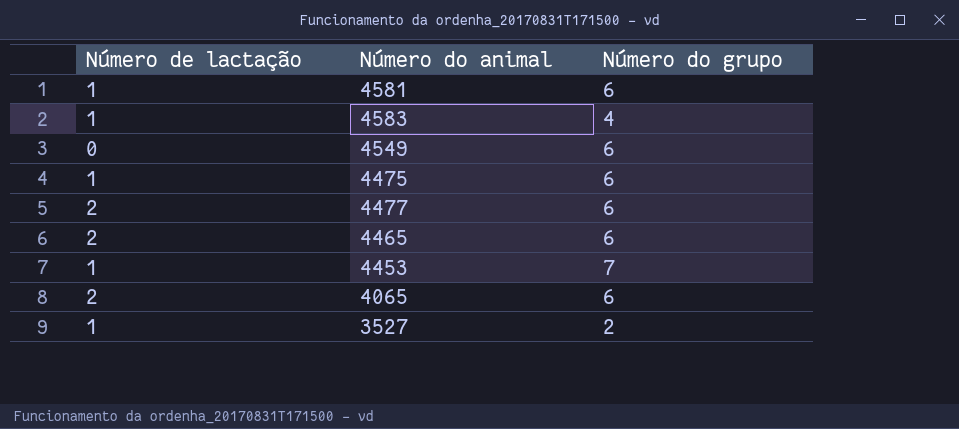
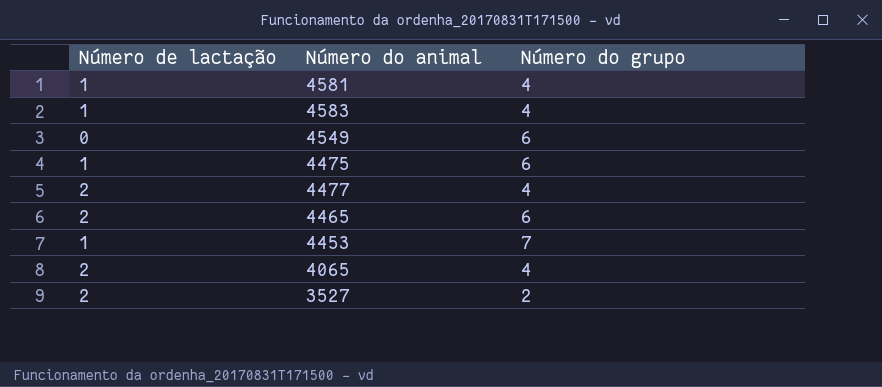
4581 | Número do grupo: 6 -> 4
4477 | Número do grupo: 6 -> 4
4065 | Número do grupo: 6 -> 4
3527 | Número de lactação: 1 -> 2

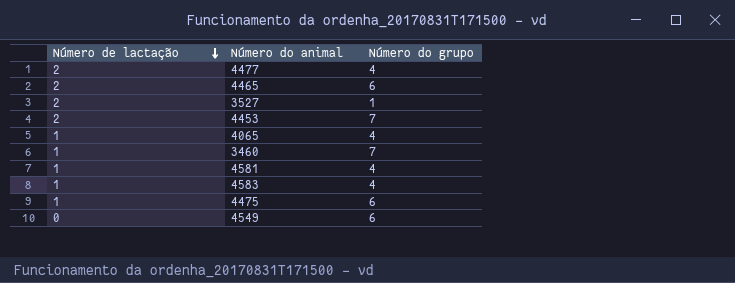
row order: none -> Número de lactação descending
3527 | Número do grupo: 2 -> 1
4453 | Número de lactação: 1 -> 2
4065 | Número de lactação: 2 -> 1
row 3460: none -> 1 | 7

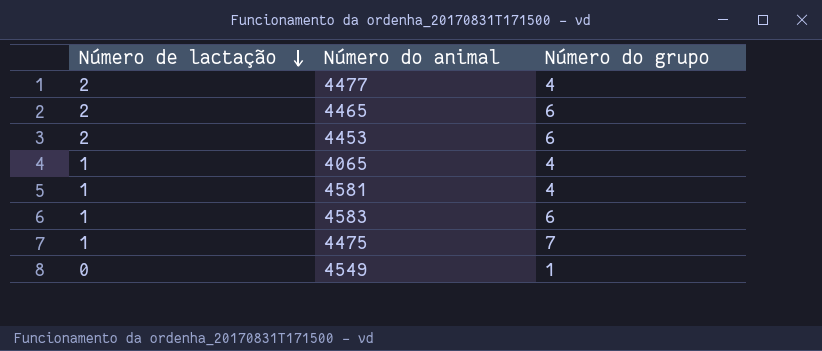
row 3527: 2 | 1 -> none
row 3460: 1 | 7 -> none
4453 | Número do grupo: 7 -> 6
4583 | Número do grupo: 4 -> 6
4475 | Número do grupo: 6 -> 7
4549 | Número do grupo: 6 -> 1

